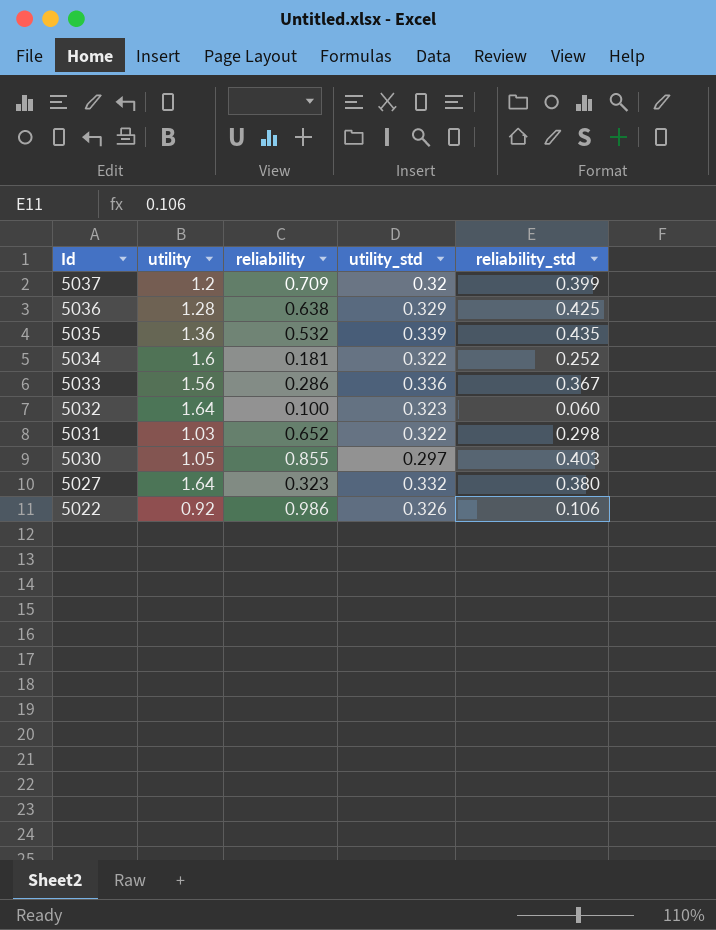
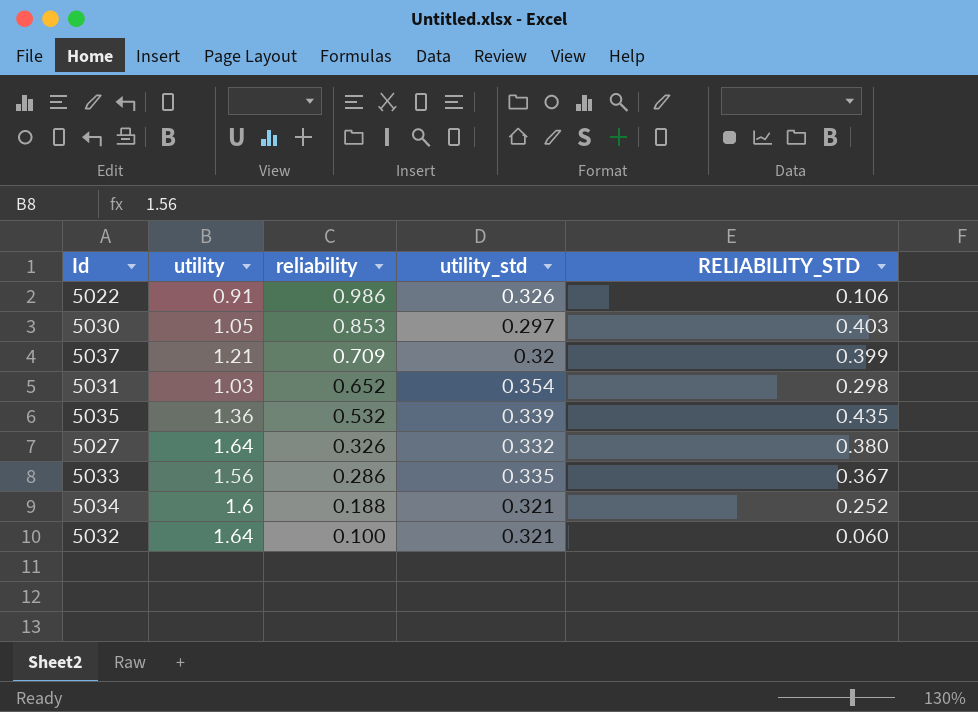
row order: Id descending -> reliability descending
column name: reliability_std -> RELIABILITY_STD
row 5036: 1.28 | 0.638 | 0.329 | 0.425 -> none
5022 | utility: 0.92 -> 0.91
5030 | reliability: 0.855 -> 0.853
5037 | utility: 1.2 -> 1.21
5031 | utility_std: 0.322 -> 0.354
5027 | reliability: 0.323 -> 0.326
5033 | utility_std: 0.336 -> 0.335
5034 | reliability: 0.181 -> 0.188
5034 | utility_std: 0.322 -> 0.321
5032 | utility_std: 0.323 -> 0.321

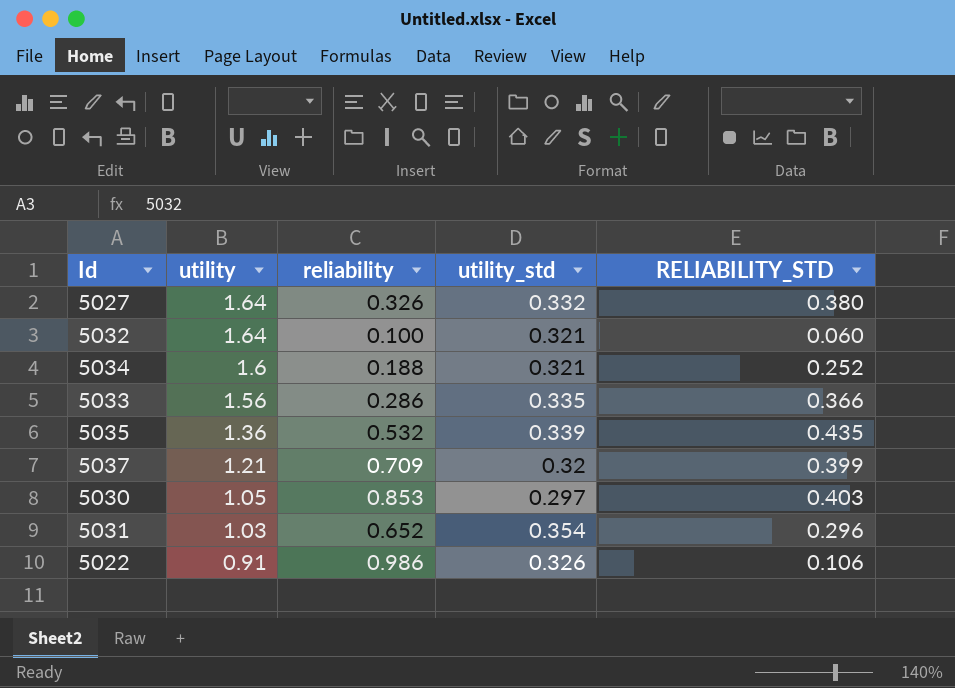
row order: reliability descending -> utility descending
5033 | RELIABILITY_STD: 0.367 -> 0.366
5031 | RELIABILITY_STD: 0.298 -> 0.296

